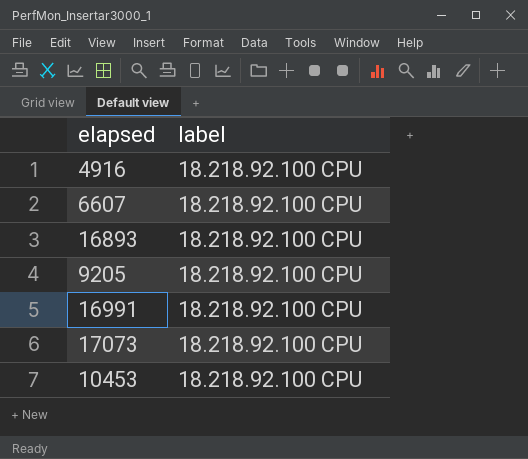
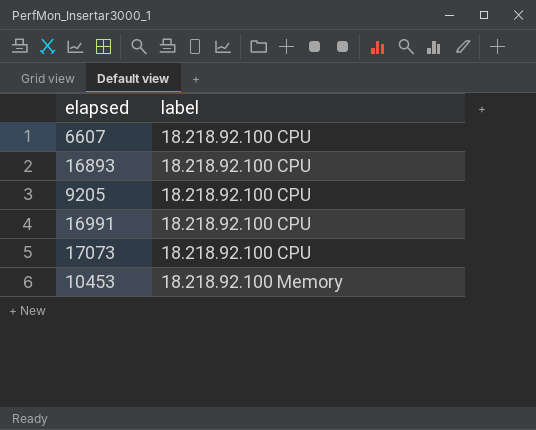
row 4916: 18.218.92.100 CPU -> none
10453 | label: 18.218.92.100 CPU -> 18.218.92.100 Memory

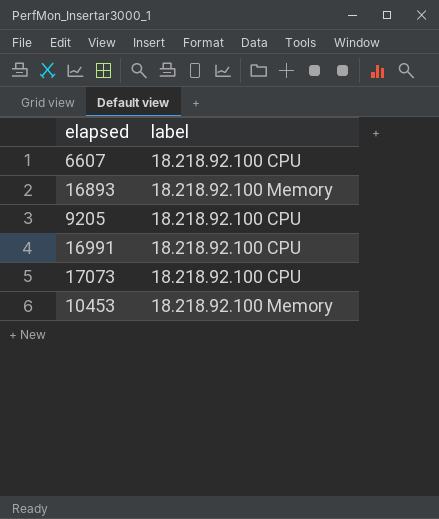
16893 | label: 18.218.92.100 CPU -> 18.218.92.100 Memory

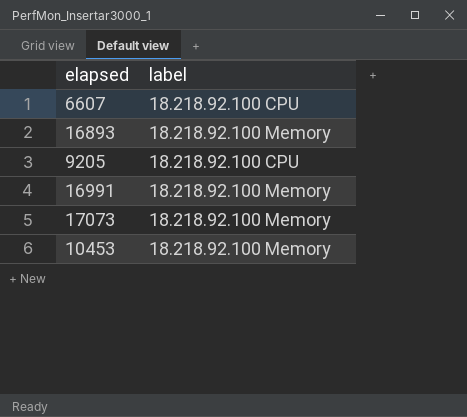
16991 | label: 18.218.92.100 CPU -> 18.218.92.100 Memory
17073 | label: 18.218.92.100 CPU -> 18.218.92.100 Memory

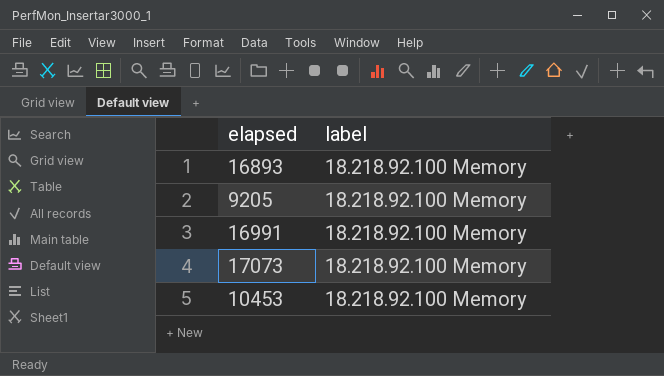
row 6607: 18.218.92.100 CPU -> none
9205 | label: 18.218.92.100 CPU -> 18.218.92.100 Memory

